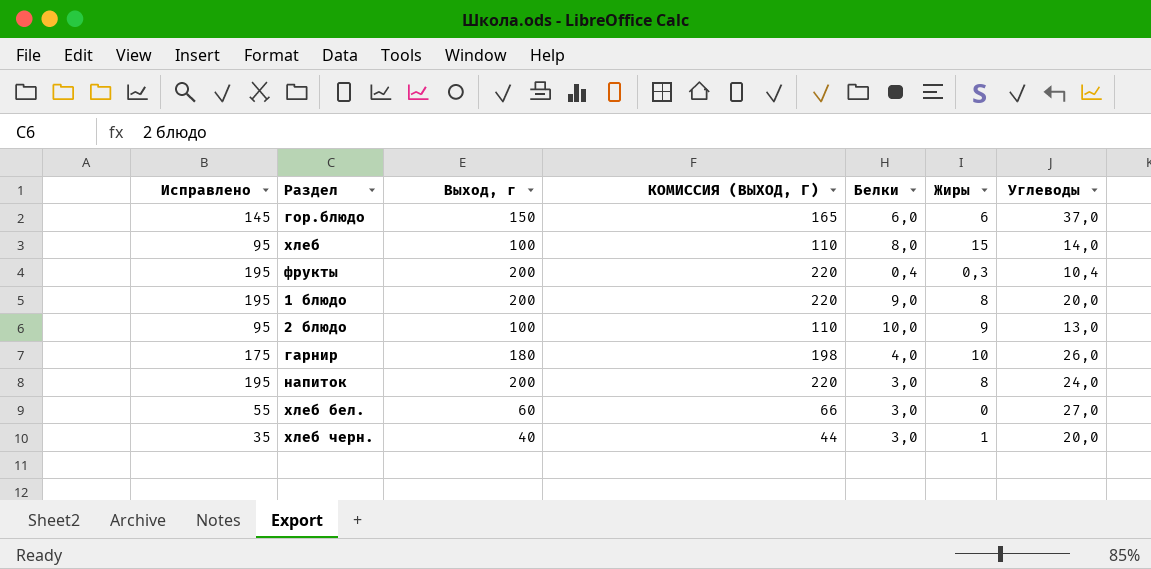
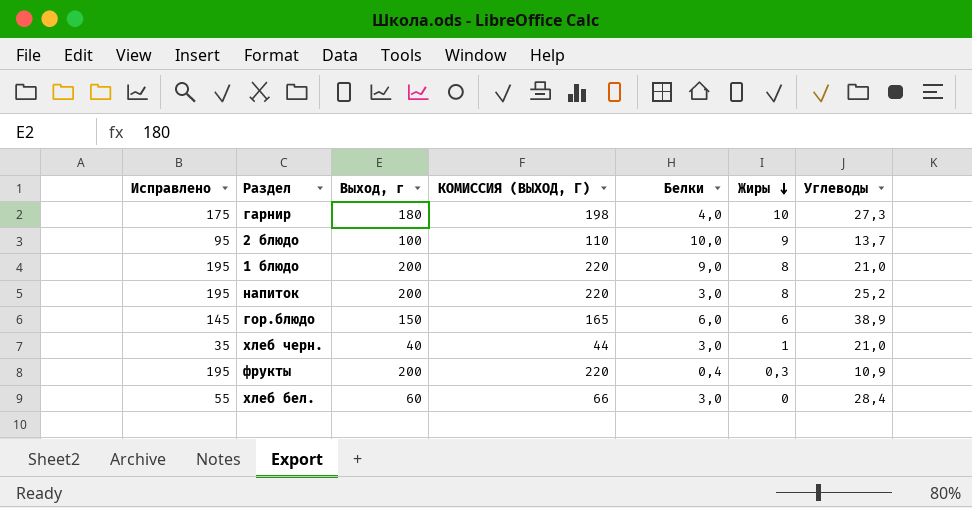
row order: none -> Жиры descending
row хлеб: 95 | 100 | 110 | 8,0 | 15 | 14,0 -> none
гарнир | Углеводы: 26,0 -> 27,3
2 блюдо | Углеводы: 13,0 -> 13,7
1 блюдо | Углеводы: 20,0 -> 21,0
напиток | Углеводы: 24,0 -> 25,2
гор.блюдо | Углеводы: 37,0 -> 38,9
хлеб черн. | Углеводы: 20,0 -> 21,0
фрукты | Углеводы: 10,4 -> 10,9
хлеб бел. | Углеводы: 27,0 -> 28,4

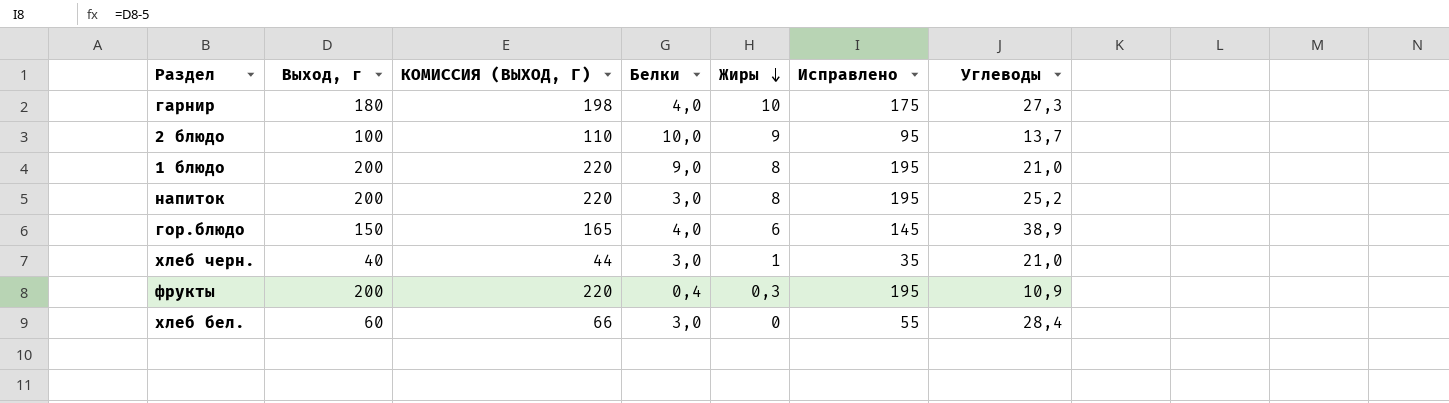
column Исправлено | position: 1 -> 6
гор.блюдо | Белки: 6,0 -> 4,0

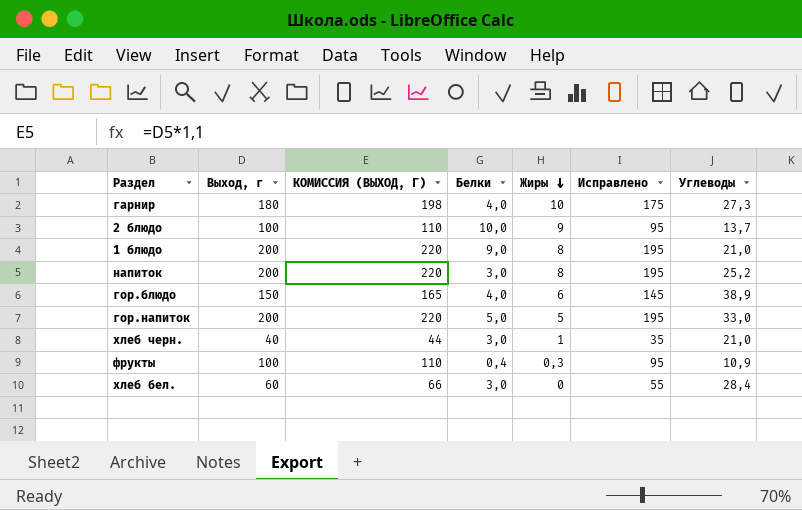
row гор.напиток: none -> 200 | 220 | 5,0 | 5 | 195 | 33,0
фрукты | Выход, г: 200 -> 100
фрукты | КОМИССИЯ (ВЫХОД, Г): 220 -> 110
фрукты | Исправлено: 195 -> 95

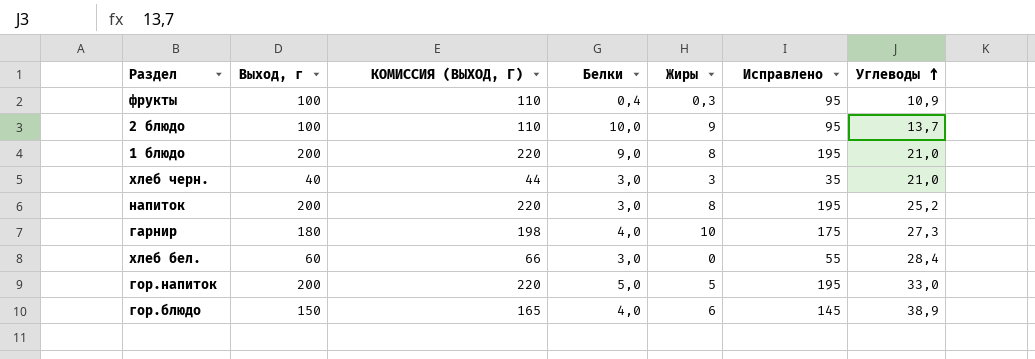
row order: Жиры descending -> Углеводы ascending
хлеб черн. | Жиры: 1 -> 3

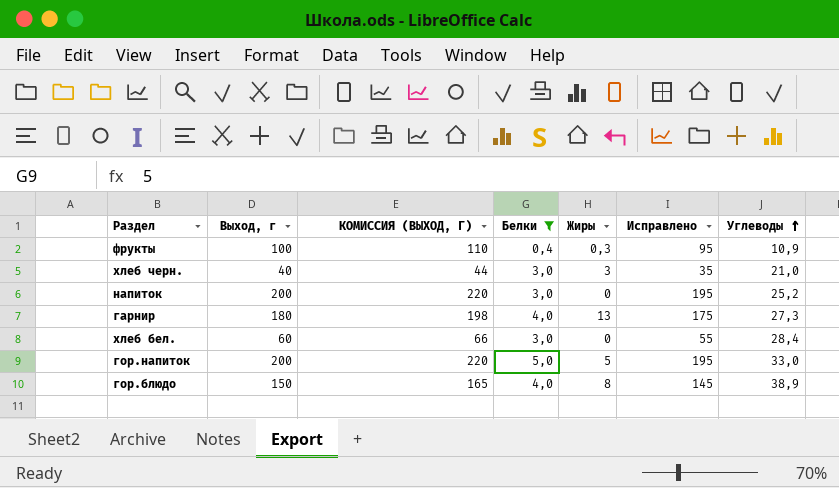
filter: none -> Белки <= 5,0
напиток | Жиры: 8 -> 0
гарнир | Жиры: 10 -> 13
гор.блюдо | Жиры: 6 -> 8

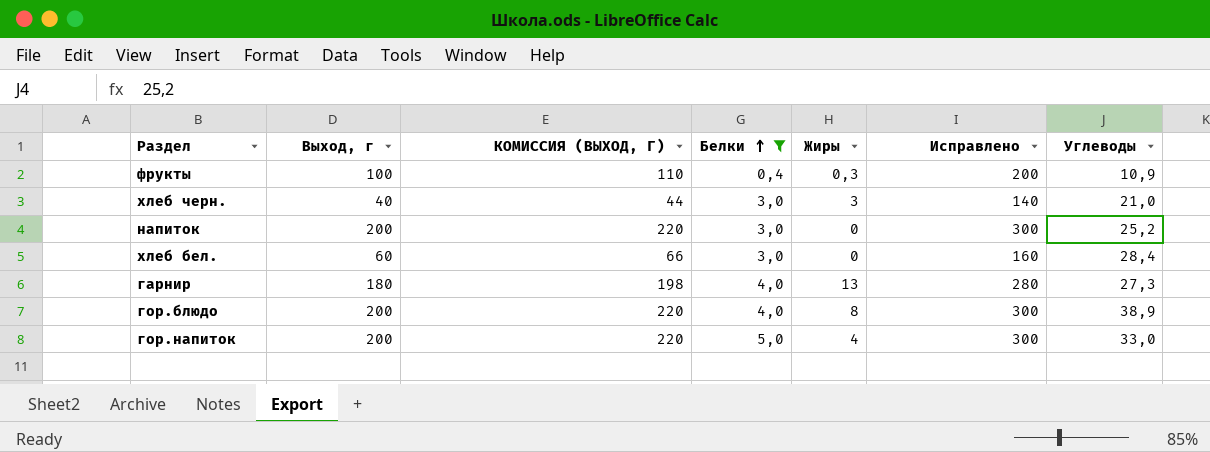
row order: Углеводы ascending -> Белки ascending
column Исправлено | formula: [Выход, г] - 5 -> [Выход, г] + 100
гор.блюдо | Выход, г: 150 -> 200
гор.блюдо | КОМИССИЯ (ВЫХОД, Г): 165 -> 220
гор.напиток | Жиры: 5 -> 4

